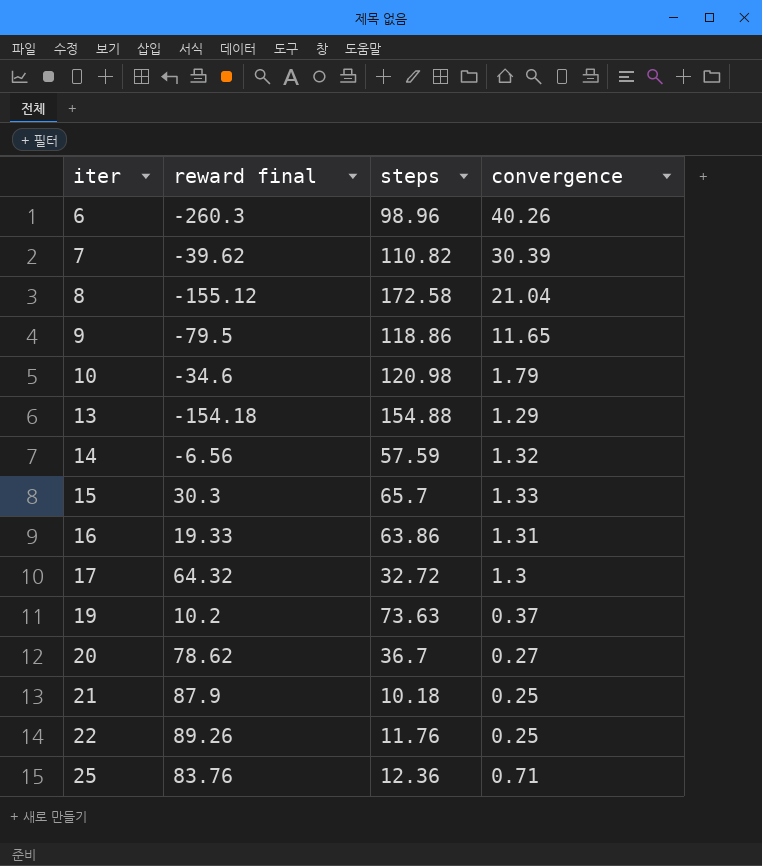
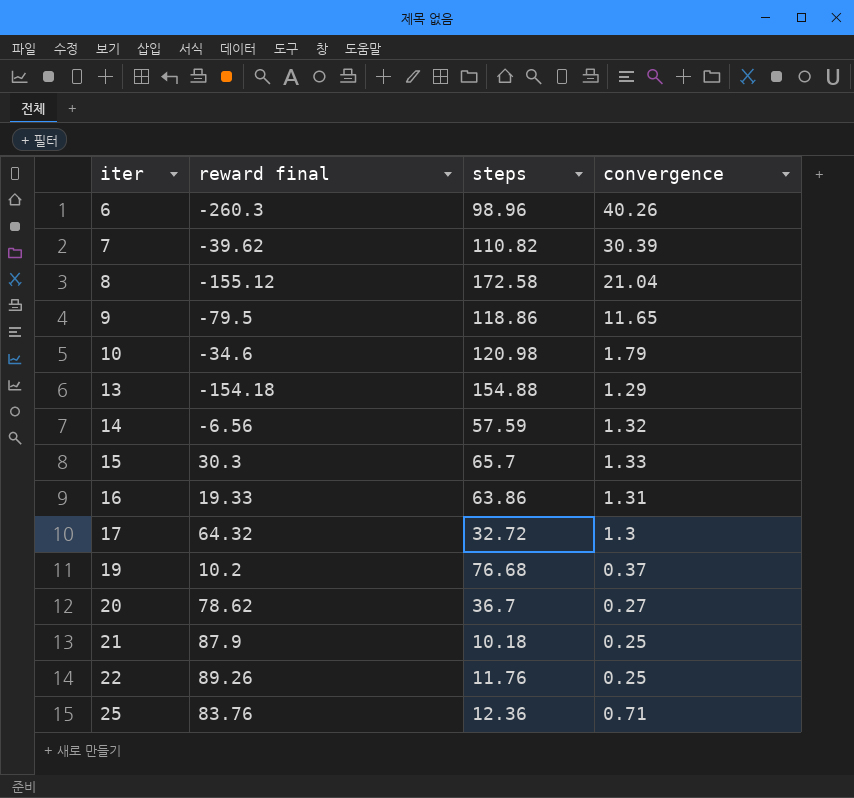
19 | steps: 73.63 -> 76.68

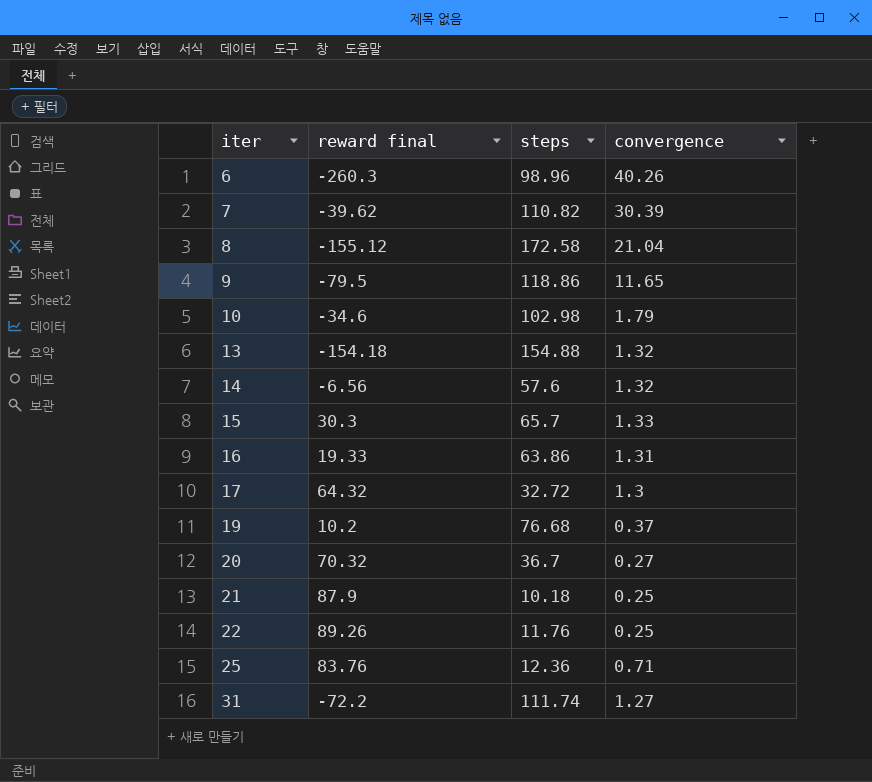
10 | steps: 120.98 -> 102.98
13 | convergence: 1.29 -> 1.32
14 | steps: 57.59 -> 57.6
20 | reward final: 78.62 -> 70.32
row 31: none -> -72.2 | 111.74 | 1.27

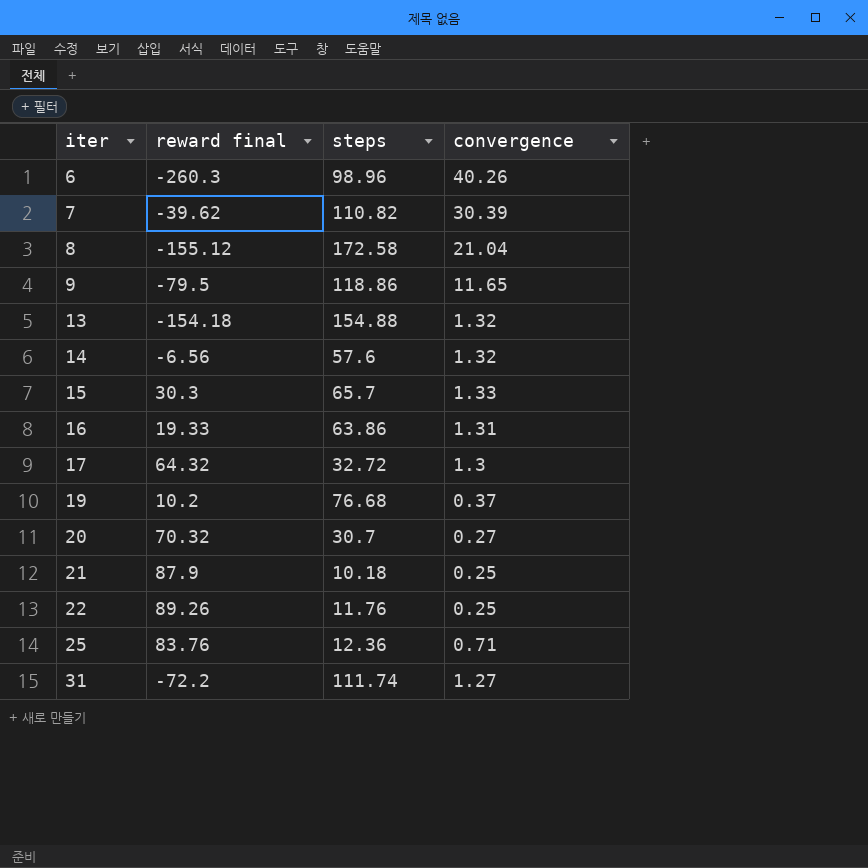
row 10: -34.6 | 102.98 | 1.79 -> none
20 | steps: 36.7 -> 30.7

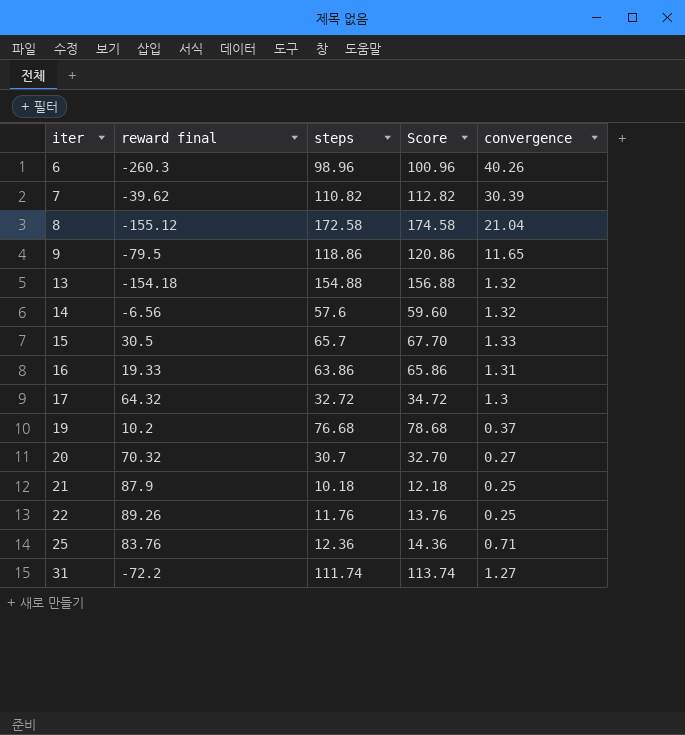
column Score | formula: none -> [steps] + 2
15 | reward final: 30.3 -> 30.5

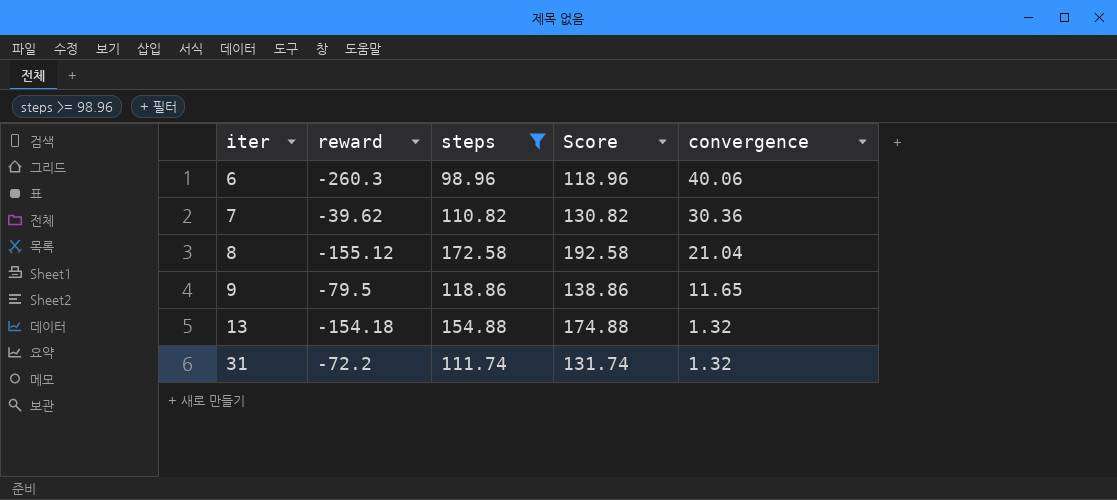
filter: none -> steps >= 98.96
column name: reward final -> reward
column Score | formula: [steps] + 2 -> [steps] + 20
6 | convergence: 40.26 -> 40.06
7 | convergence: 30.39 -> 30.36
31 | convergence: 1.27 -> 1.32

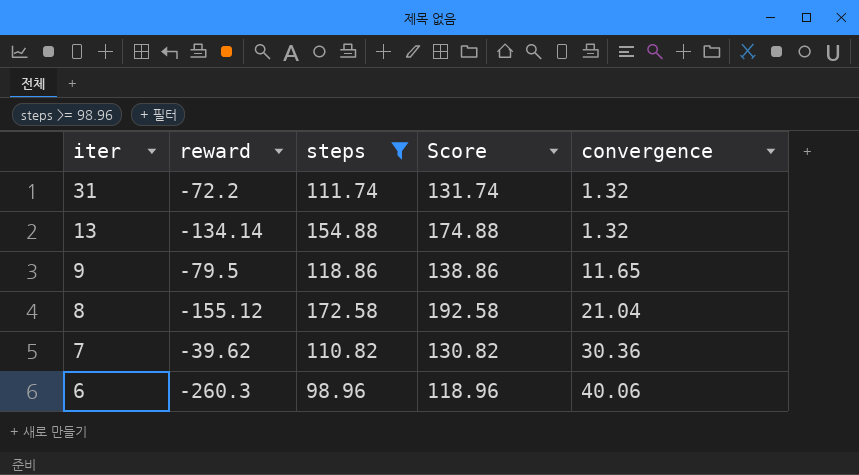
row order: iter ascending -> iter descending
13 | reward: -154.18 -> -134.14

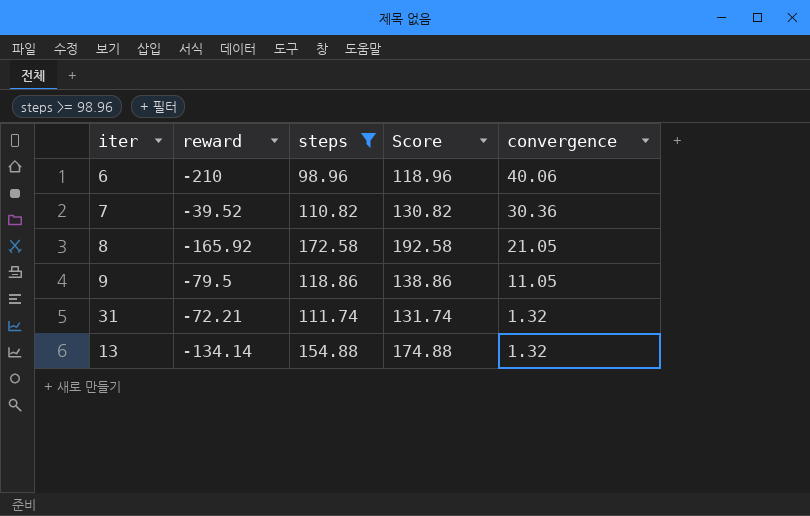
row order: iter descending -> convergence descending
6 | reward: -260.3 -> -210
7 | reward: -39.62 -> -39.52
8 | reward: -155.12 -> -165.92
8 | convergence: 21.04 -> 21.05
9 | convergence: 11.65 -> 11.05
31 | reward: -72.2 -> -72.21

